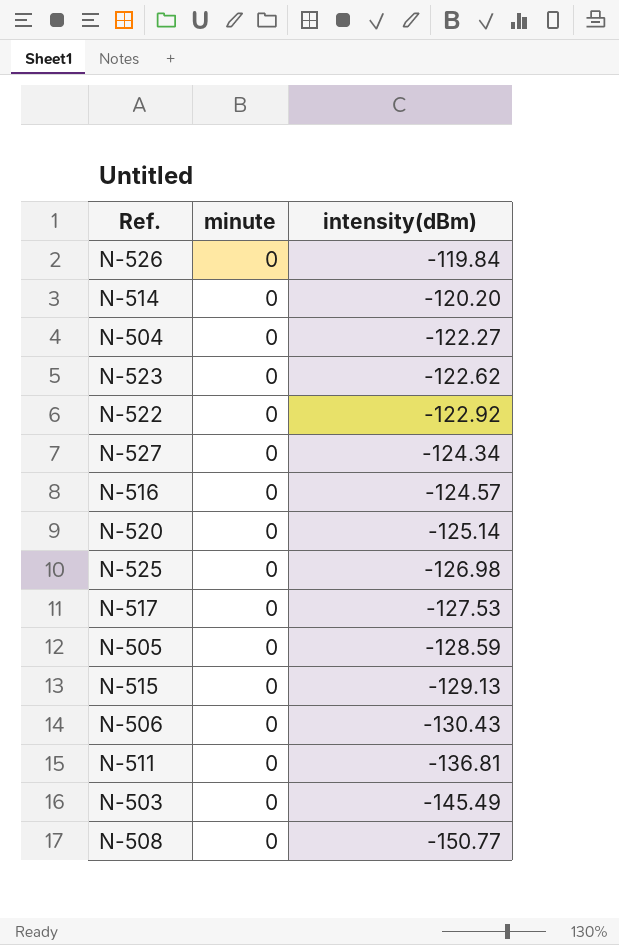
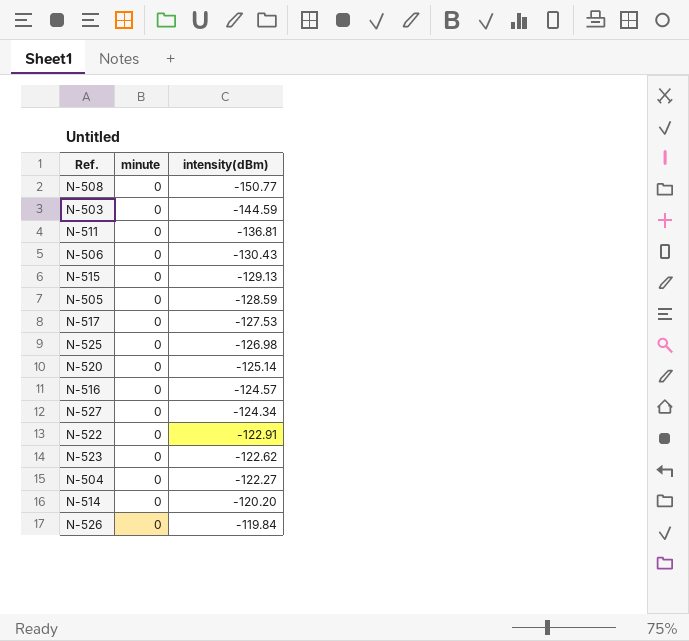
row order: intensity(dBm) descending -> intensity(dBm) ascending
N-503 | intensity(dBm): -145.49 -> -144.59
N-522 | intensity(dBm): -122.92 -> -122.91

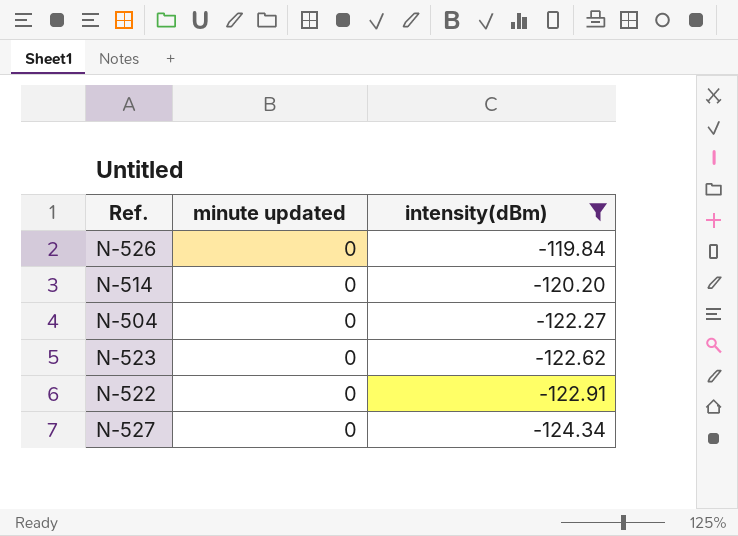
filter: none -> intensity(dBm) >= -124.34
row order: intensity(dBm) ascending -> intensity(dBm) descending
column name: minute -> minute updated

